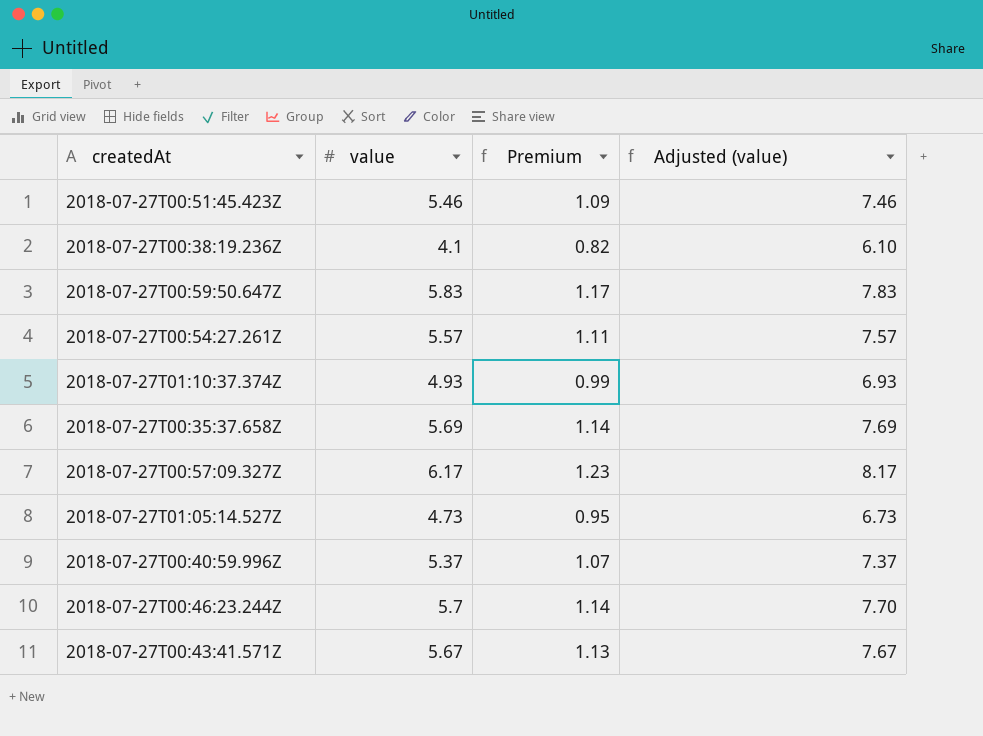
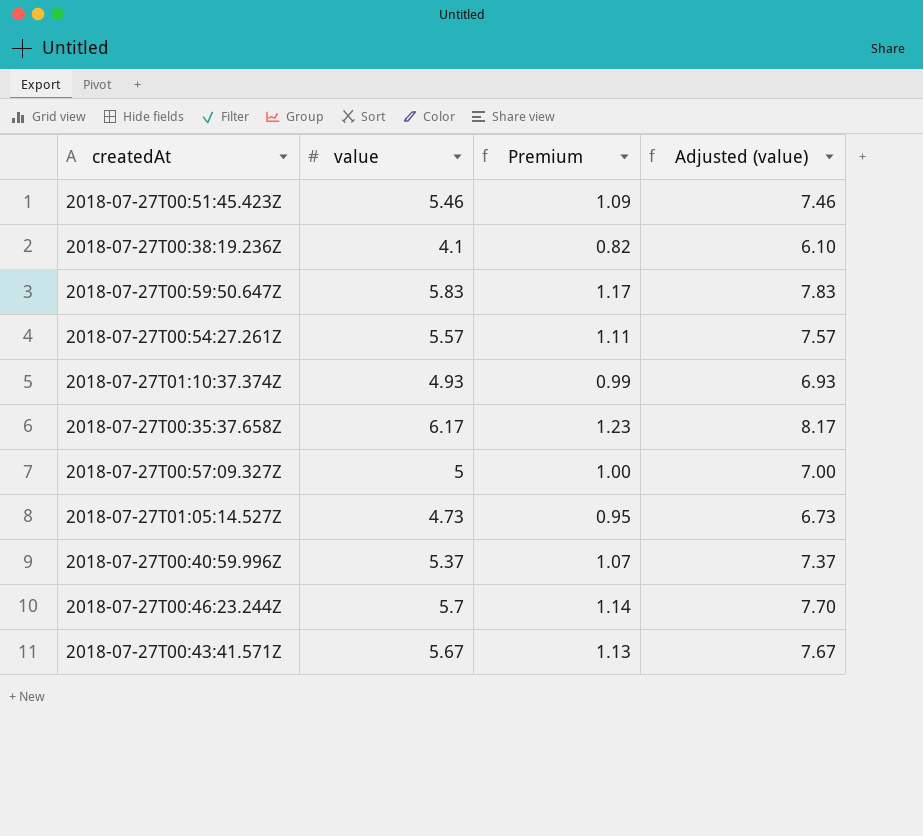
2018-07-27T00:35:37.658Z | value: 5.69 -> 6.17
2018-07-27T00:35:37.658Z | Premium: 1.14 -> 1.23
2018-07-27T00:35:37.658Z | Adjusted (value): 7.69 -> 8.17
2018-07-27T00:57:09.327Z | value: 6.17 -> 5
2018-07-27T00:57:09.327Z | Premium: 1.23 -> 1.00
2018-07-27T00:57:09.327Z | Adjusted (value): 8.17 -> 7.00

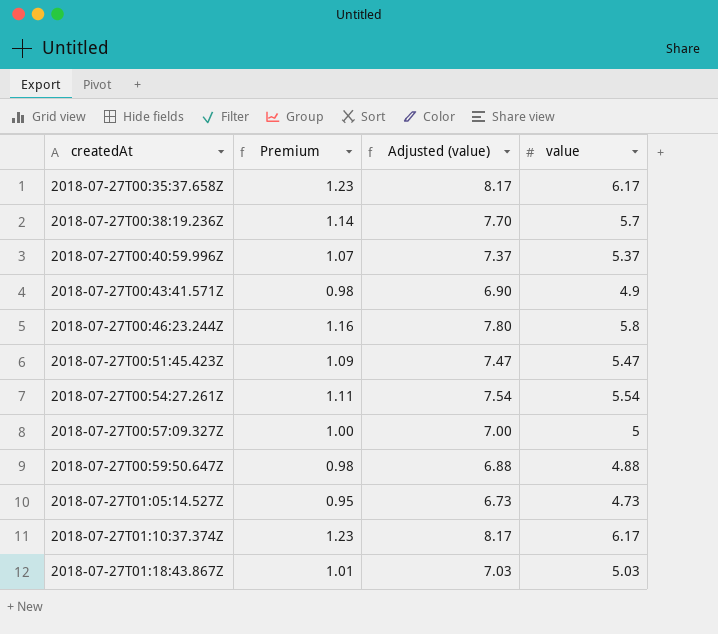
row order: none -> createdAt ascending
column value | position: 2 -> 4
2018-07-27T00:38:19.236Z | Premium: 0.82 -> 1.14
2018-07-27T00:38:19.236Z | Adjusted (value): 6.10 -> 7.70
2018-07-27T00:38:19.236Z | value: 4.1 -> 5.7
2018-07-27T00:43:41.571Z | Premium: 1.13 -> 0.98
2018-07-27T00:43:41.571Z | Adjusted (value): 7.67 -> 6.90
2018-07-27T00:43:41.571Z | value: 5.67 -> 4.9
2018-07-27T00:46:23.244Z | Premium: 1.14 -> 1.16
2018-07-27T00:46:23.244Z | Adjusted (value): 7.70 -> 7.80
2018-07-27T00:46:23.244Z | value: 5.7 -> 5.8
2018-07-27T00:51:45.423Z | Adjusted (value): 7.46 -> 7.47
2018-07-27T00:51:45.423Z | value: 5.46 -> 5.47
2018-07-27T00:54:27.261Z | Adjusted (value): 7.57 -> 7.54
2018-07-27T00:54:27.261Z | value: 5.57 -> 5.54
2018-07-27T00:59:50.647Z | Premium: 1.17 -> 0.98
2018-07-27T00:59:50.647Z | Adjusted (value): 7.83 -> 6.88
2018-07-27T00:59:50.647Z | value: 5.83 -> 4.88
2018-07-27T01:10:37.374Z | Premium: 0.99 -> 1.23
2018-07-27T01:10:37.374Z | Adjusted (value): 6.93 -> 8.17
2018-07-27T01:10:37.374Z | value: 4.93 -> 6.17
row 2018-07-27T01:18:43.867Z: none -> 1.01 | 7.03 | 5.03

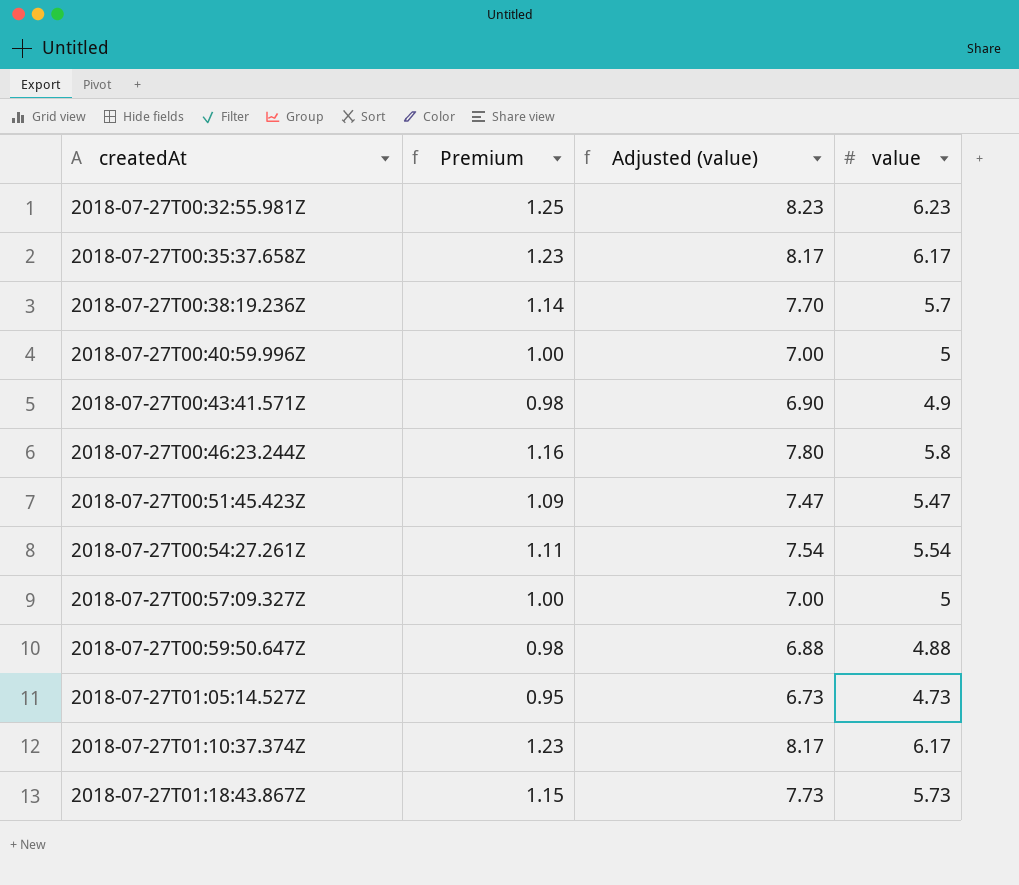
row 2018-07-27T00:32:55.981Z: none -> 1.25 | 8.23 | 6.23
2018-07-27T00:40:59.996Z | Premium: 1.07 -> 1.00
2018-07-27T00:40:59.996Z | Adjusted (value): 7.37 -> 7.00
2018-07-27T00:40:59.996Z | value: 5.37 -> 5
2018-07-27T01:18:43.867Z | Premium: 1.01 -> 1.15
2018-07-27T01:18:43.867Z | Adjusted (value): 7.03 -> 7.73
2018-07-27T01:18:43.867Z | value: 5.03 -> 5.73

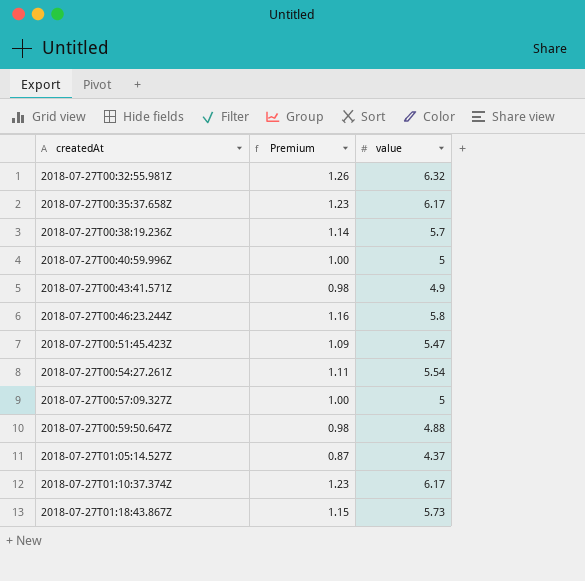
column Adjusted (value) | formula: [value] + 2 -> none
2018-07-27T00:32:55.981Z | Premium: 1.25 -> 1.26
2018-07-27T00:32:55.981Z | value: 6.23 -> 6.32
2018-07-27T01:05:14.527Z | Premium: 0.95 -> 0.87
2018-07-27T01:05:14.527Z | value: 4.73 -> 4.37

